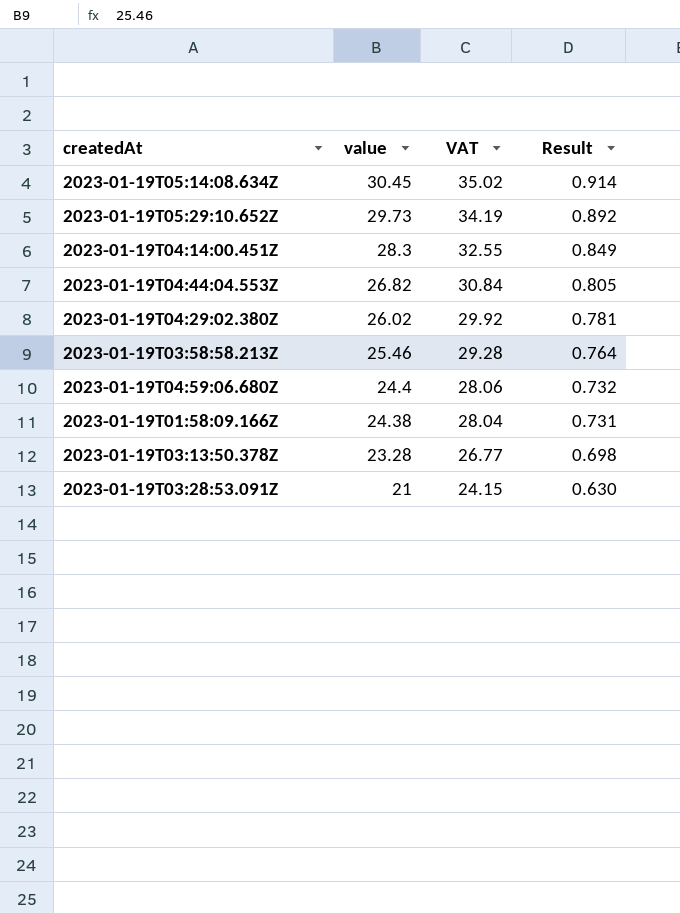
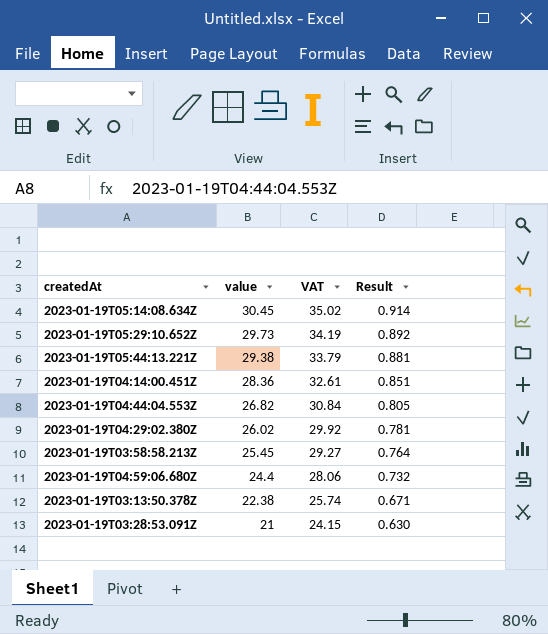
row 2023-01-19T01:58:09.166Z: 24.38 | 28.04 | 0.731 -> none
row 2023-01-19T05:44:13.221Z: none -> 29.38 | 33.79 | 0.881
2023-01-19T04:14:00.451Z | value: 28.3 -> 28.36
2023-01-19T04:14:00.451Z | VAT: 32.55 -> 32.61
2023-01-19T04:14:00.451Z | Result: 0.849 -> 0.851
2023-01-19T03:58:58.213Z | value: 25.46 -> 25.45
2023-01-19T03:58:58.213Z | VAT: 29.28 -> 29.27
2023-01-19T03:13:50.378Z | value: 23.28 -> 22.38
2023-01-19T03:13:50.378Z | VAT: 26.77 -> 25.74
2023-01-19T03:13:50.378Z | Result: 0.698 -> 0.671

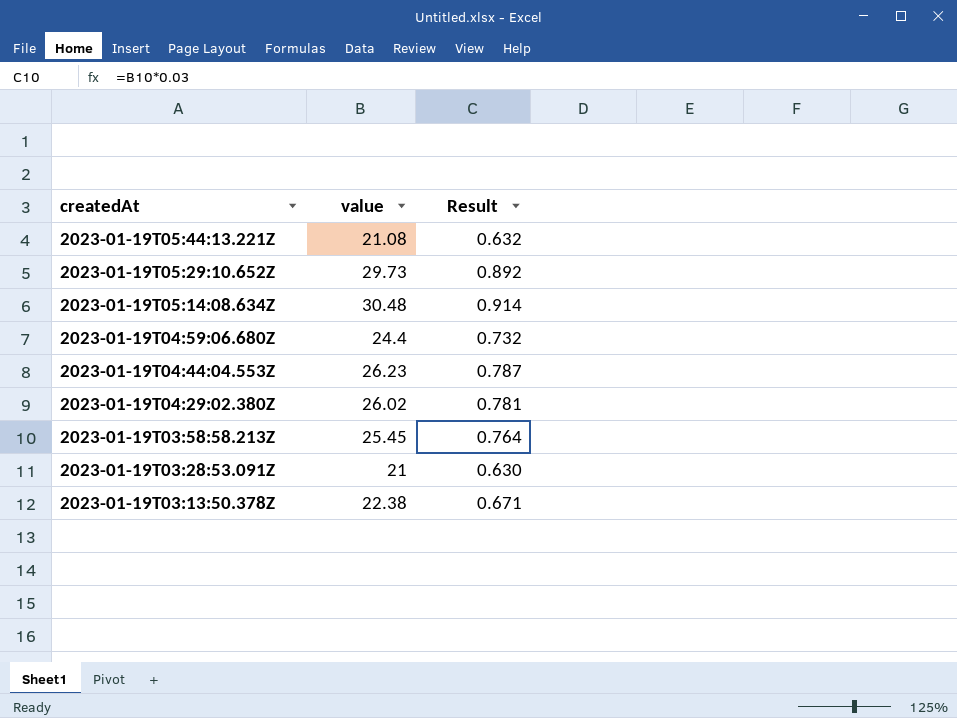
row order: value descending -> createdAt descending
column VAT | formula: [value] * 1.15 -> none
row 2023-01-19T04:14:00.451Z: 28.36 | 32.61 | 0.851 -> none
2023-01-19T05:44:13.221Z | value: 29.38 -> 21.08
2023-01-19T05:44:13.221Z | Result: 0.881 -> 0.632
2023-01-19T05:14:08.634Z | value: 30.45 -> 30.48
2023-01-19T04:44:04.553Z | value: 26.82 -> 26.23
2023-01-19T04:44:04.553Z | Result: 0.805 -> 0.787

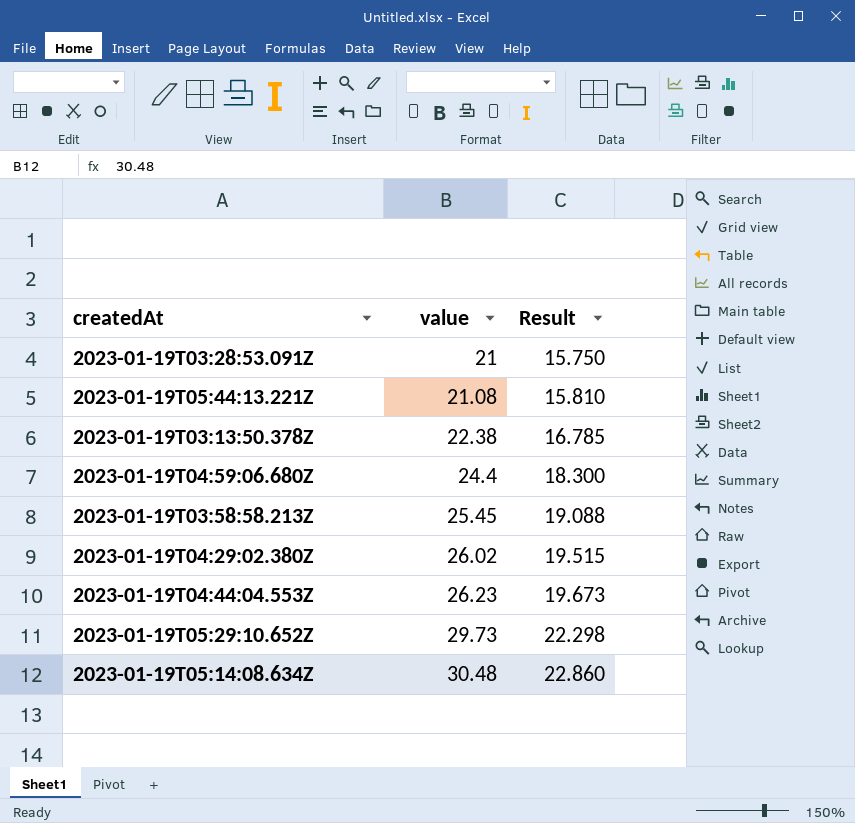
row order: createdAt descending -> value ascending
column Result | formula: [value] * 0.03 -> [value] * 0.75

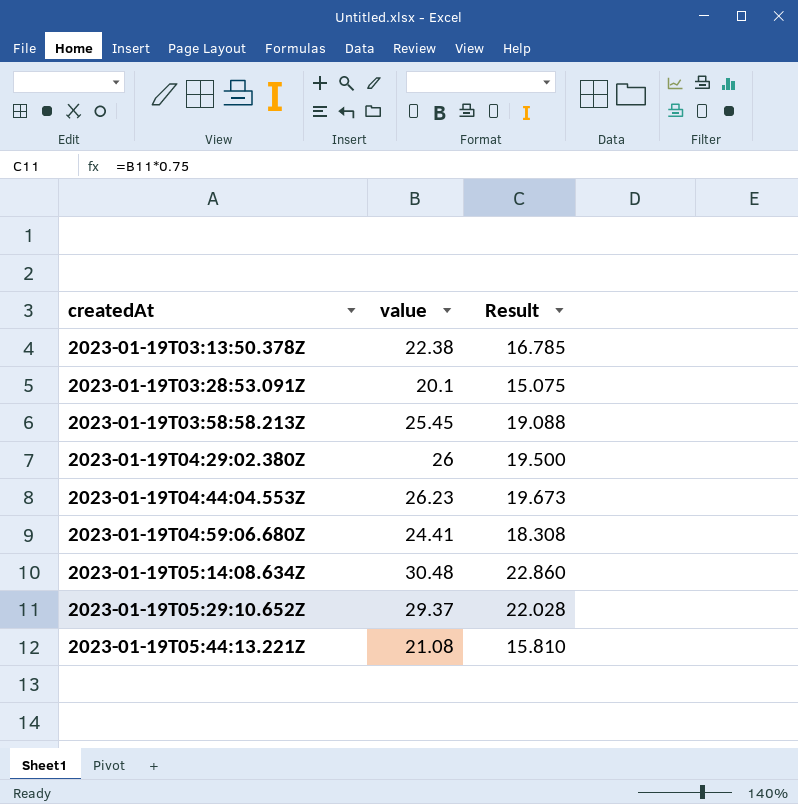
row order: value ascending -> createdAt ascending
2023-01-19T03:28:53.091Z | value: 21 -> 20.1
2023-01-19T03:28:53.091Z | Result: 15.750 -> 15.075
2023-01-19T04:29:02.380Z | value: 26.02 -> 26
2023-01-19T04:29:02.380Z | Result: 19.515 -> 19.500
2023-01-19T04:59:06.680Z | value: 24.4 -> 24.41
2023-01-19T04:59:06.680Z | Result: 18.300 -> 18.308
2023-01-19T05:29:10.652Z | value: 29.73 -> 29.37
2023-01-19T05:29:10.652Z | Result: 22.298 -> 22.028

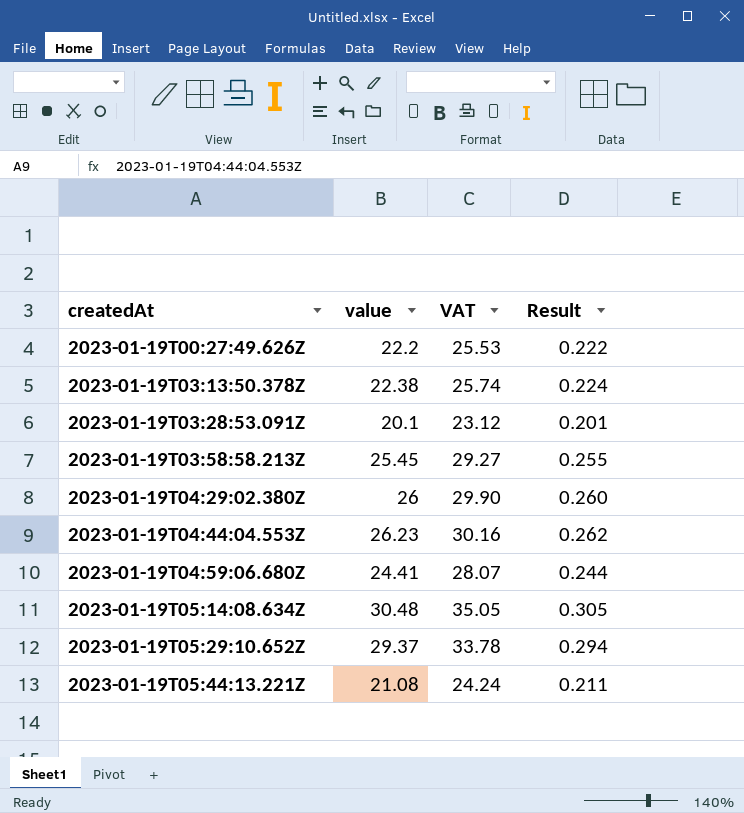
column VAT | formula: none -> [value] * 1.15
column Result | formula: [value] * 0.75 -> [value] * 0.01
row 2023-01-19T00:27:49.626Z: none -> 22.2 | 25.53 | 0.222

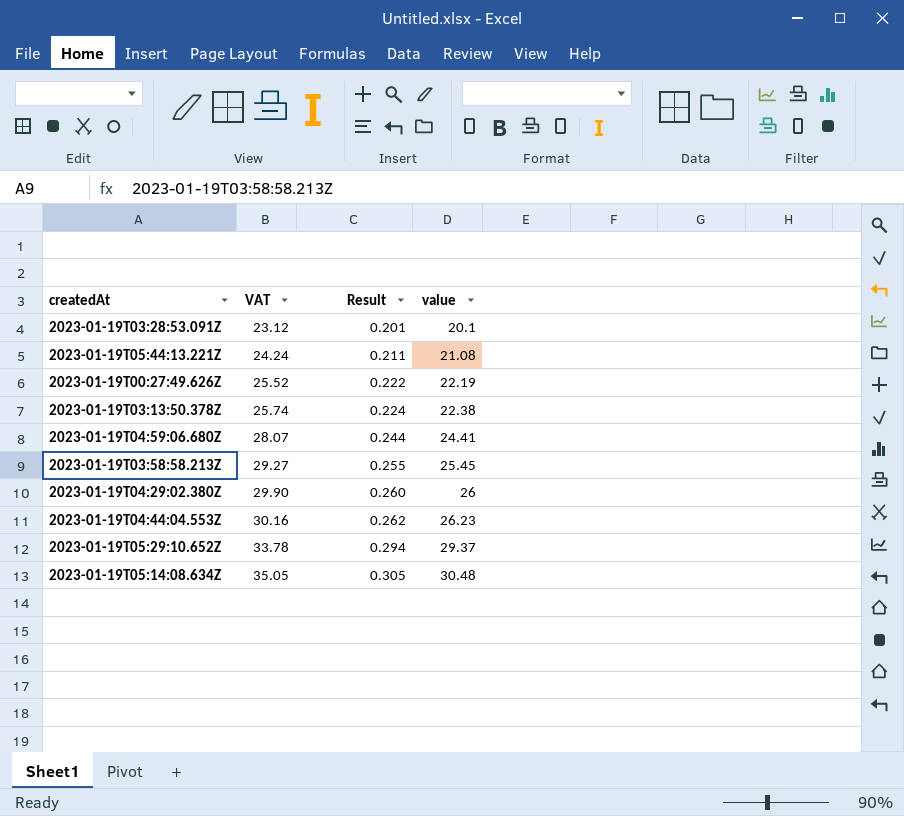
row order: createdAt ascending -> VAT ascending
column value | position: 2 -> 4
2023-01-19T00:27:49.626Z | VAT: 25.53 -> 25.52
2023-01-19T00:27:49.626Z | value: 22.2 -> 22.19

